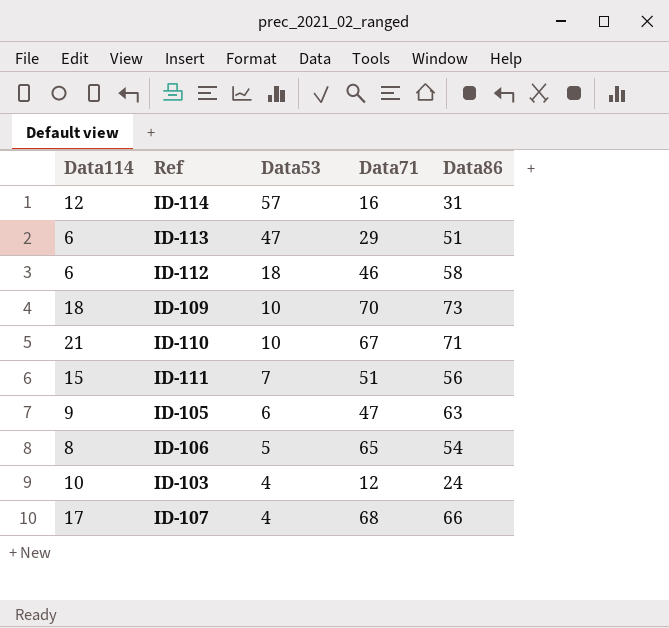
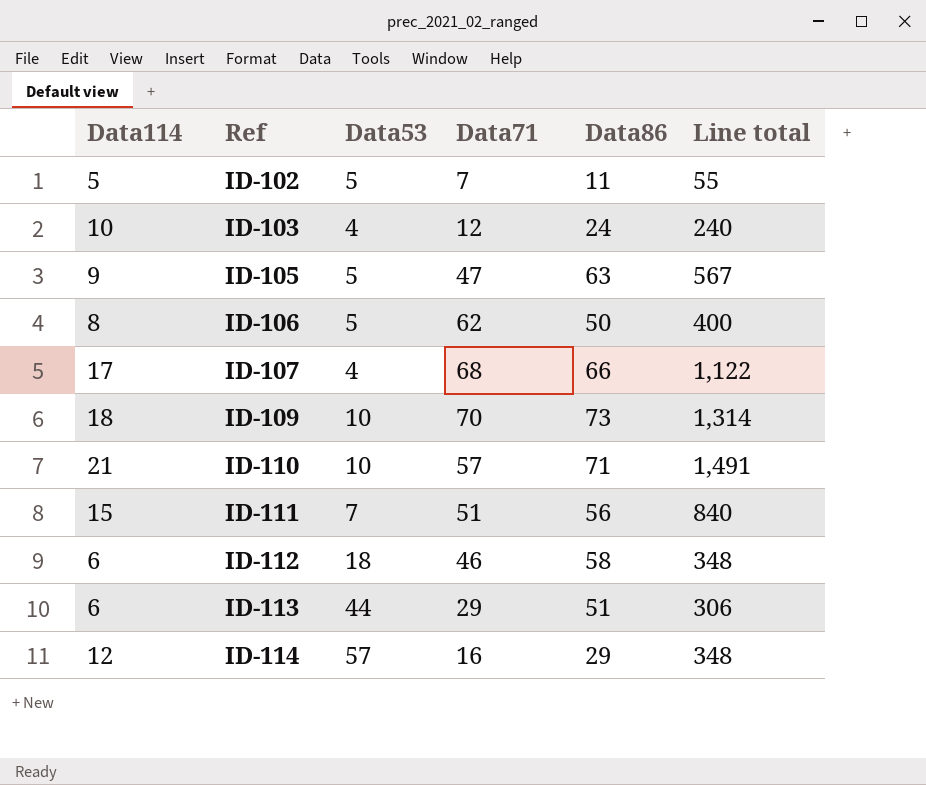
row order: Data53 descending -> Ref ascending
column Line total | formula: none -> [Data114] * [Data86]
row ID-102: none -> 5 | 5 | 7 | 11 | 55
ID-105 | Data53: 6 -> 5
ID-106 | Data71: 65 -> 62
ID-106 | Data86: 54 -> 50
ID-110 | Data71: 67 -> 57
ID-113 | Data53: 47 -> 44
ID-114 | Data86: 31 -> 29

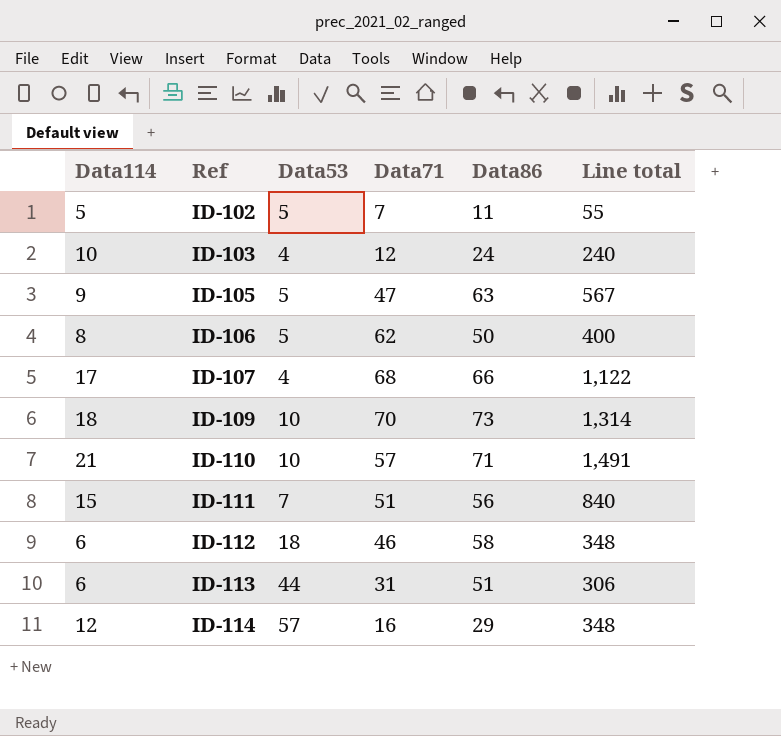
ID-113 | Data71: 29 -> 31

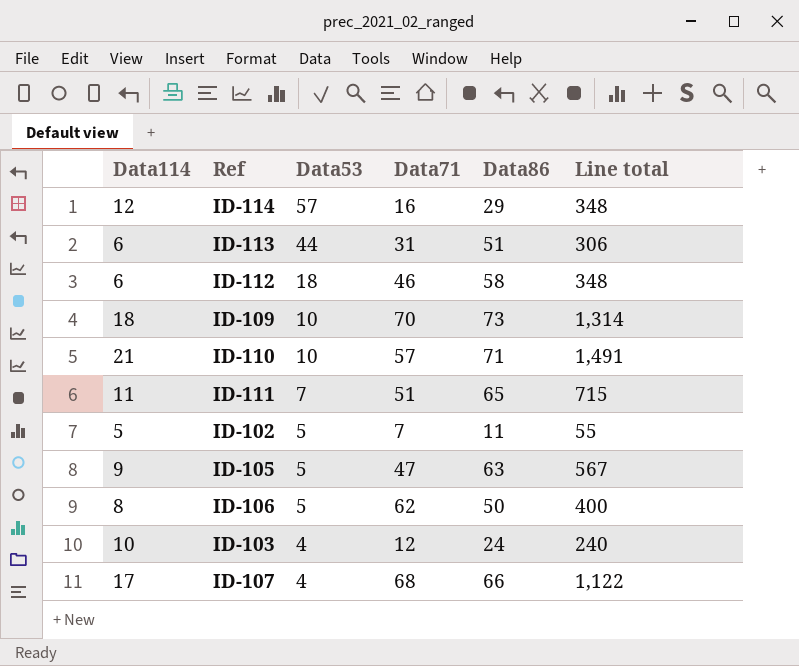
row order: Ref ascending -> Data53 descending
ID-111 | Data114: 15 -> 11
ID-111 | Data86: 56 -> 65
ID-111 | Line total: 840 -> 715

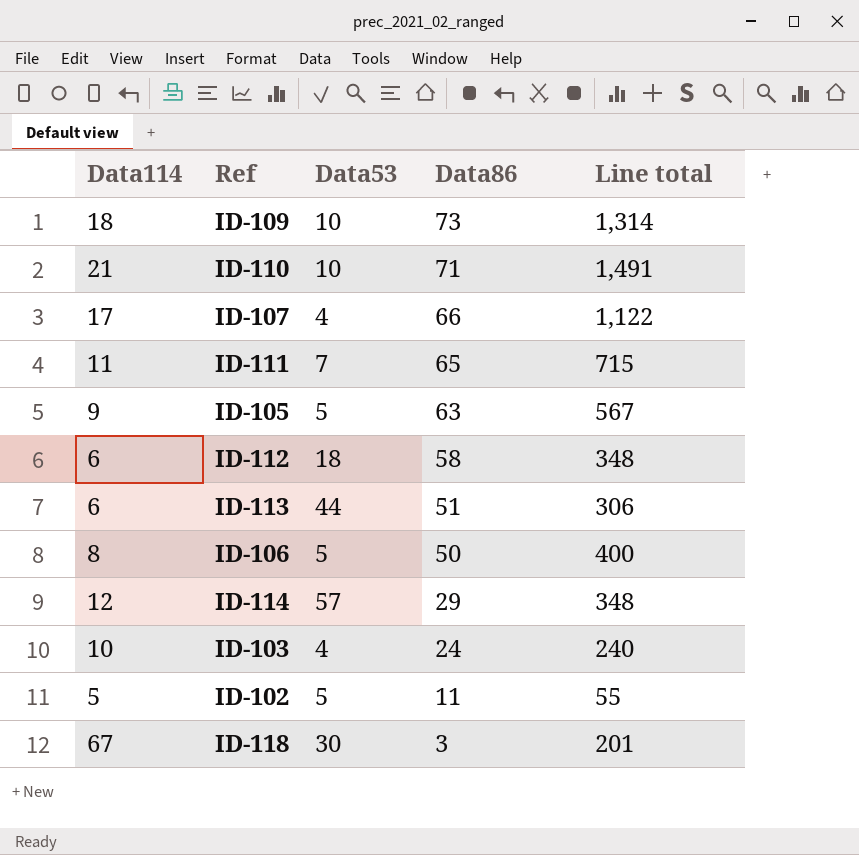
row order: Data53 descending -> Data86 descending
column Data71 | position: 4 -> none
row ID-118: none -> 67 | 30 | 3 | 201

